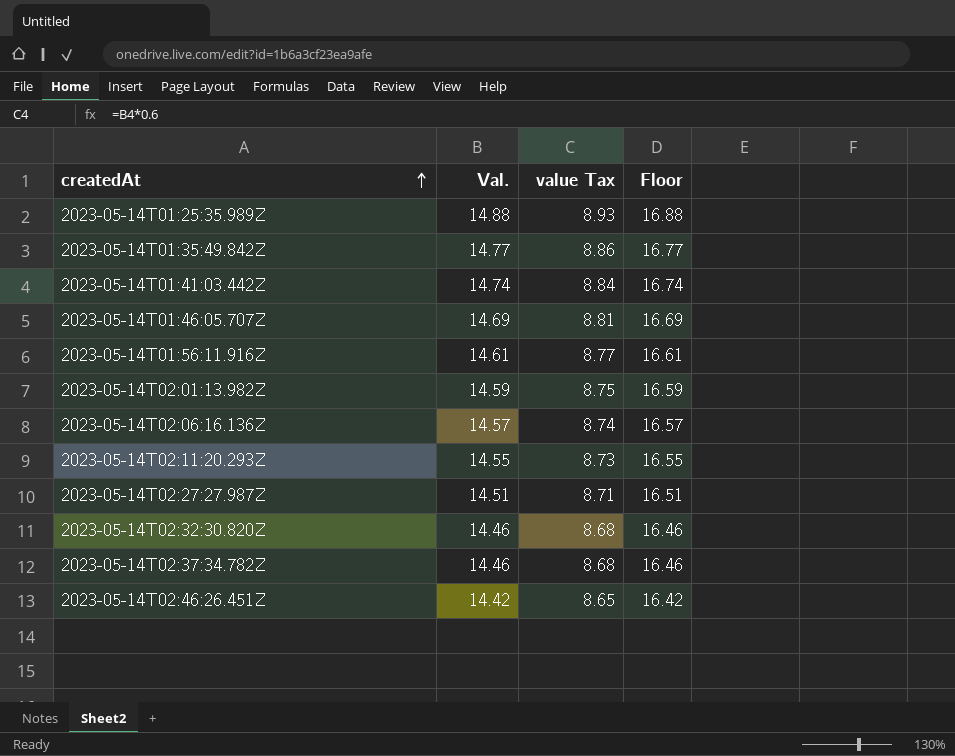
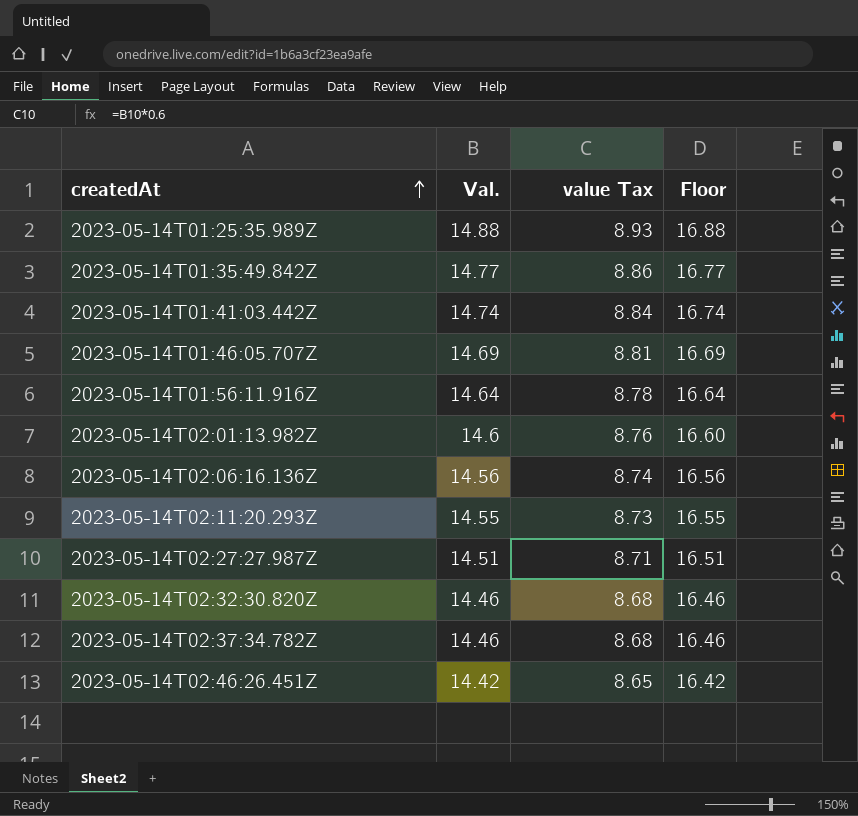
2023-05-14T01:56:11.916Z | Val.: 14.61 -> 14.64
2023-05-14T01:56:11.916Z | value Tax: 8.77 -> 8.78
2023-05-14T01:56:11.916Z | Floor: 16.61 -> 16.64
2023-05-14T02:01:13.982Z | Val.: 14.59 -> 14.6
2023-05-14T02:01:13.982Z | value Tax: 8.75 -> 8.76
2023-05-14T02:01:13.982Z | Floor: 16.59 -> 16.60
2023-05-14T02:06:16.136Z | Val.: 14.57 -> 14.56
2023-05-14T02:06:16.136Z | Floor: 16.57 -> 16.56

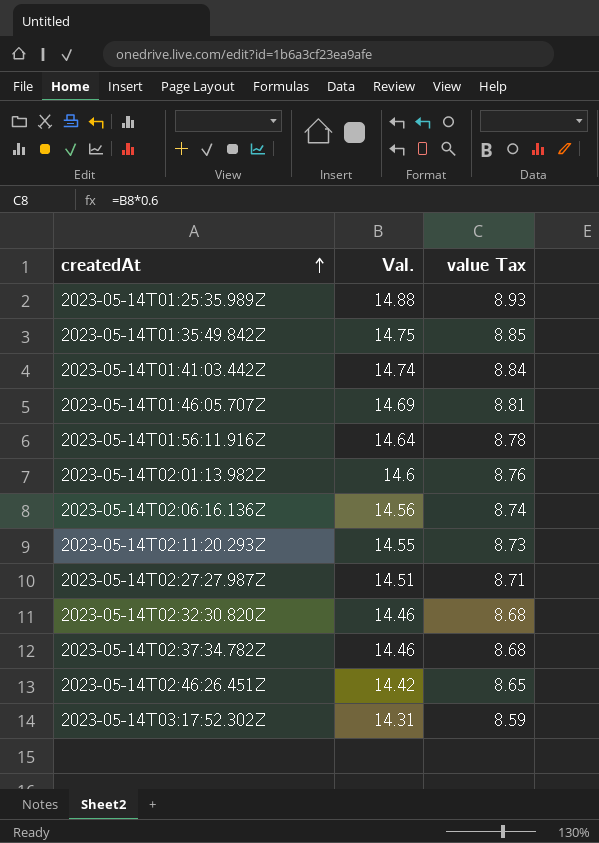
column Floor | formula: [Val.] + 2 -> none
2023-05-14T01:35:49.842Z | Val.: 14.77 -> 14.75
2023-05-14T01:35:49.842Z | value Tax: 8.86 -> 8.85
row 2023-05-14T03:17:52.302Z: none -> 14.31 | 8.59

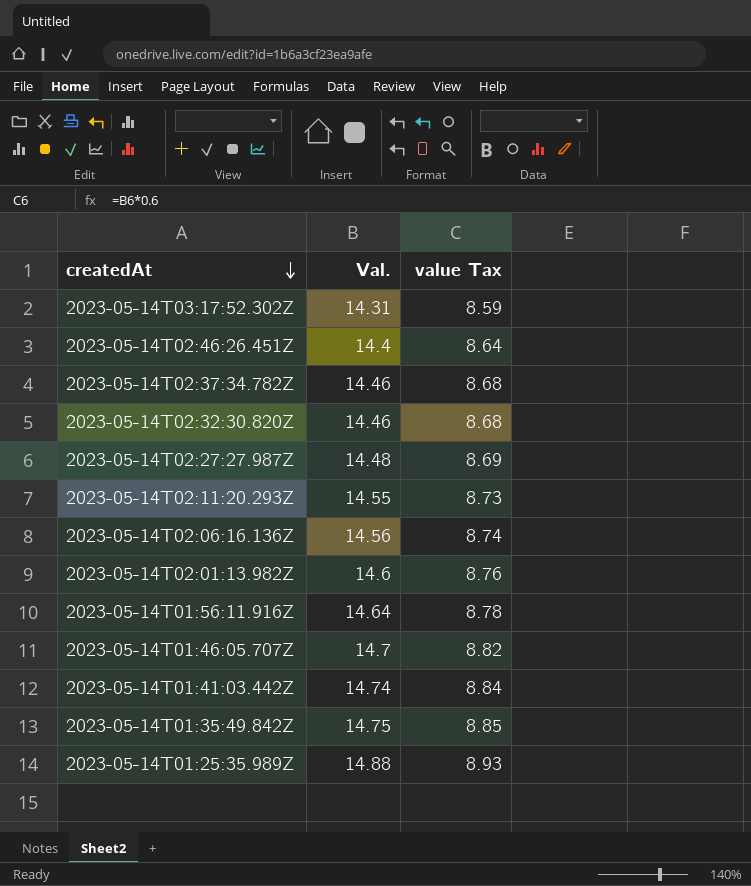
row order: createdAt ascending -> createdAt descending
2023-05-14T02:46:26.451Z | Val.: 14.42 -> 14.4
2023-05-14T02:46:26.451Z | value Tax: 8.65 -> 8.64
2023-05-14T02:27:27.987Z | Val.: 14.51 -> 14.48
2023-05-14T02:27:27.987Z | value Tax: 8.71 -> 8.69
2023-05-14T01:46:05.707Z | Val.: 14.69 -> 14.7
2023-05-14T01:46:05.707Z | value Tax: 8.81 -> 8.82

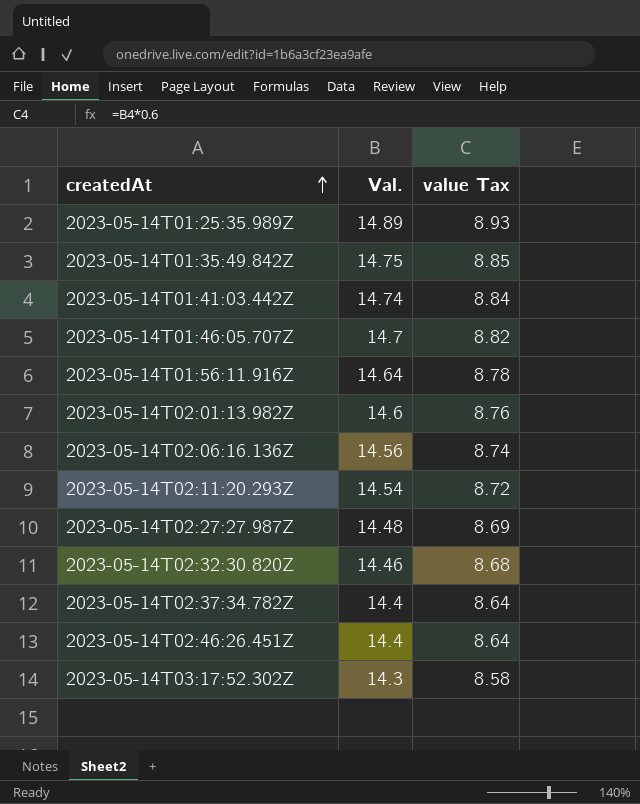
row order: createdAt descending -> createdAt ascending
2023-05-14T01:25:35.989Z | Val.: 14.88 -> 14.89
2023-05-14T02:11:20.293Z | Val.: 14.55 -> 14.54
2023-05-14T02:11:20.293Z | value Tax: 8.73 -> 8.72
2023-05-14T02:37:34.782Z | Val.: 14.46 -> 14.4
2023-05-14T02:37:34.782Z | value Tax: 8.68 -> 8.64
2023-05-14T03:17:52.302Z | Val.: 14.31 -> 14.3
2023-05-14T03:17:52.302Z | value Tax: 8.59 -> 8.58

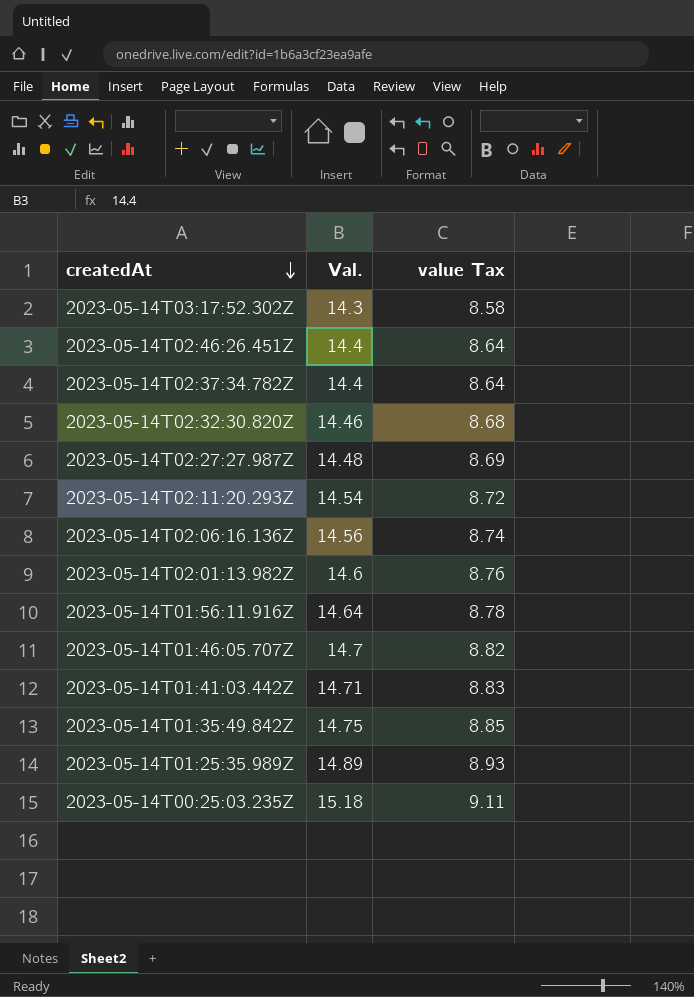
row order: createdAt ascending -> createdAt descending
2023-05-14T01:41:03.442Z | Val.: 14.74 -> 14.71
2023-05-14T01:41:03.442Z | value Tax: 8.84 -> 8.83
row 2023-05-14T00:25:03.235Z: none -> 15.18 | 9.11

